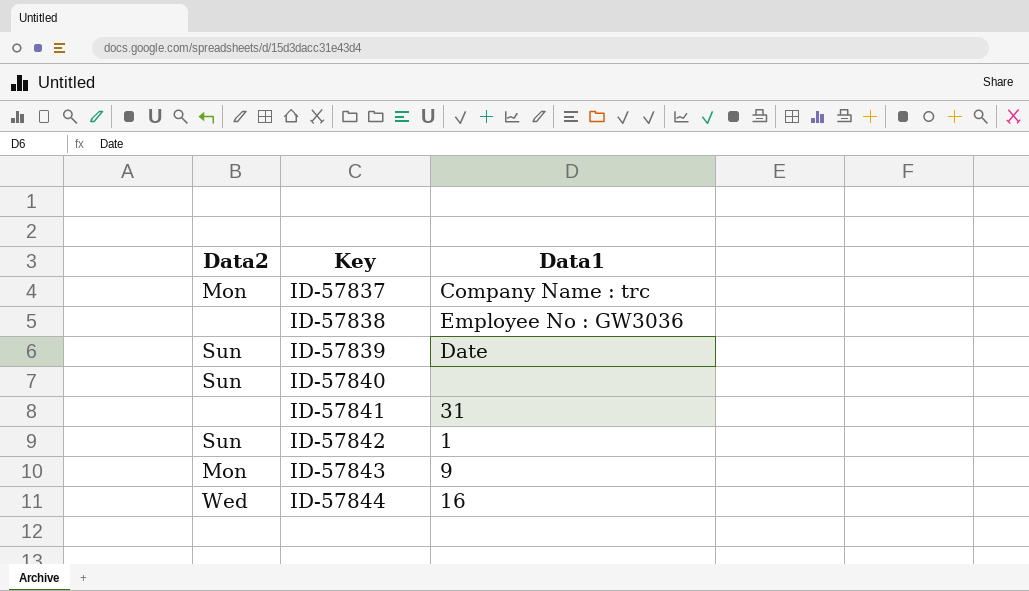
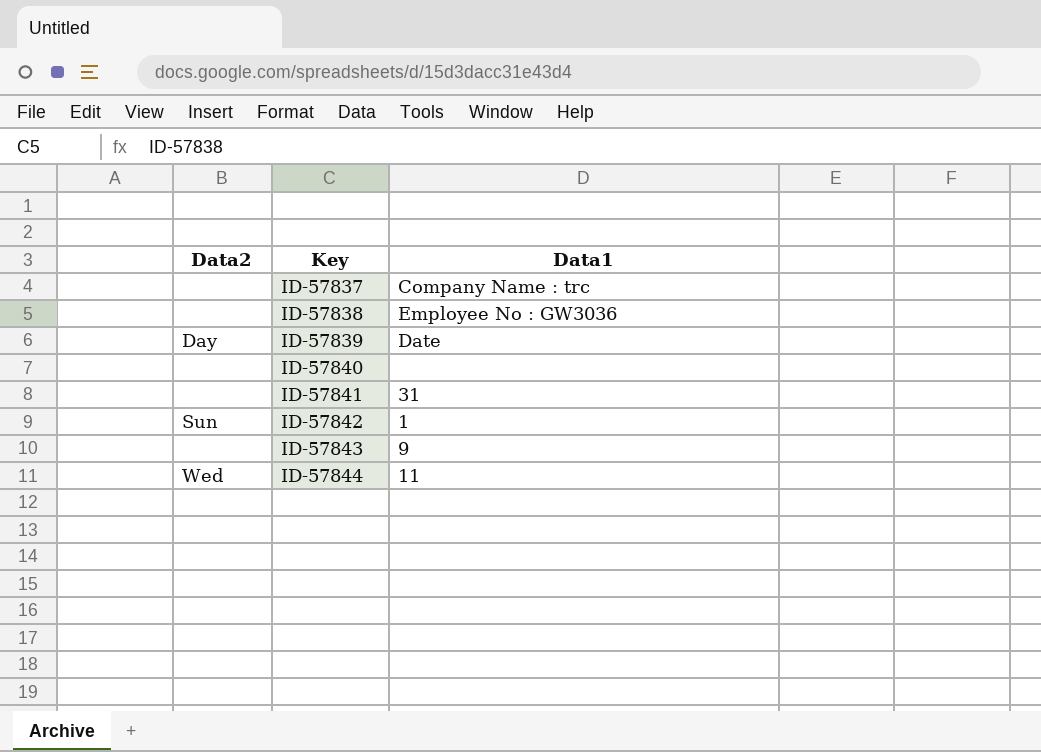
ID-57837 | Data2: Mon -> none
ID-57839 | Data2: Sun -> Day
ID-57840 | Data2: Sun -> none
ID-57843 | Data2: Mon -> none
ID-57844 | Data1: 16 -> 11

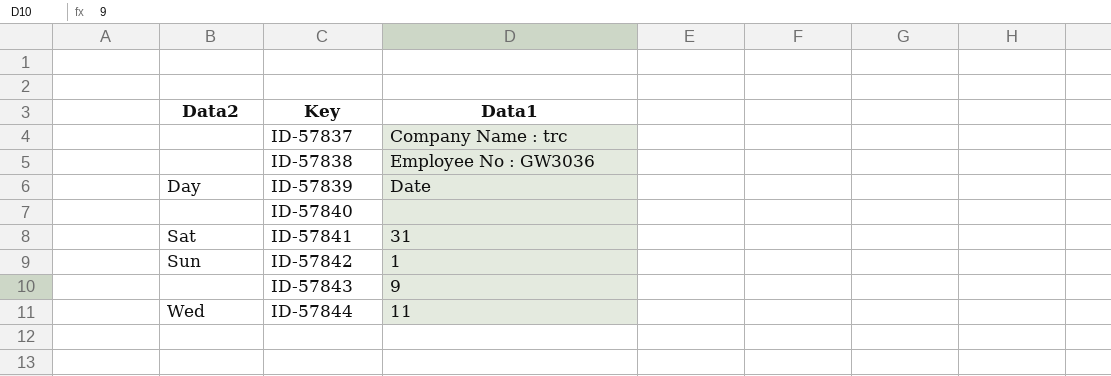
ID-57841 | Data2: none -> Sat

